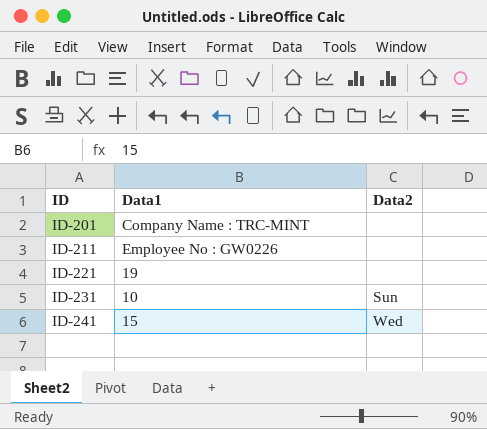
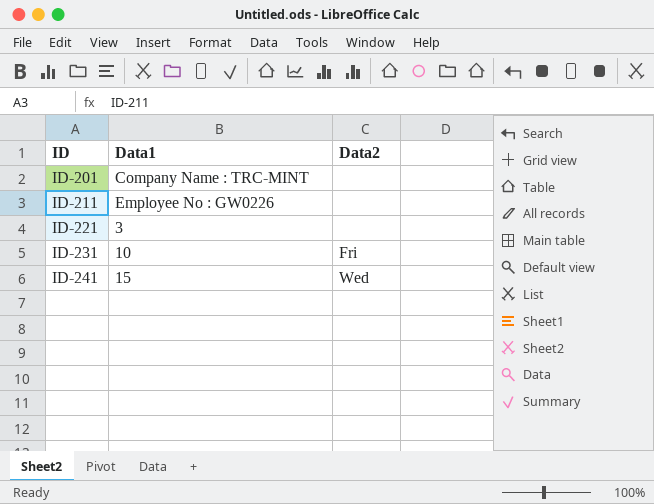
ID-221 | Data1: 19 -> 3
ID-231 | Data2: Sun -> Fri

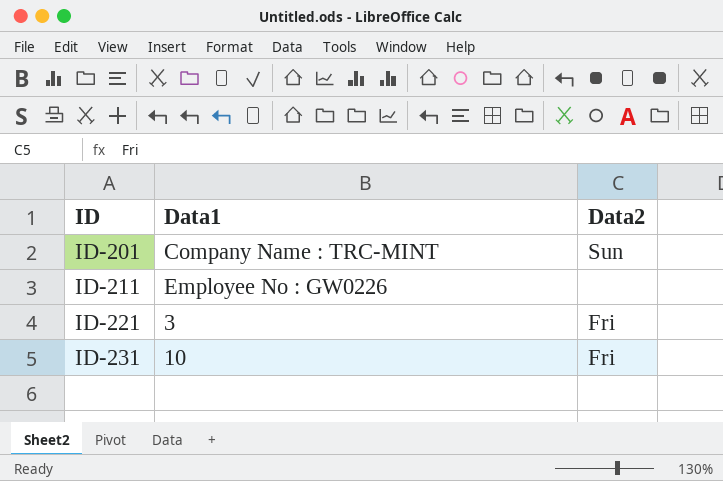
row ID-241: 15 | Wed -> none
ID-201 | Data2: none -> Sun
ID-221 | Data2: none -> Fri

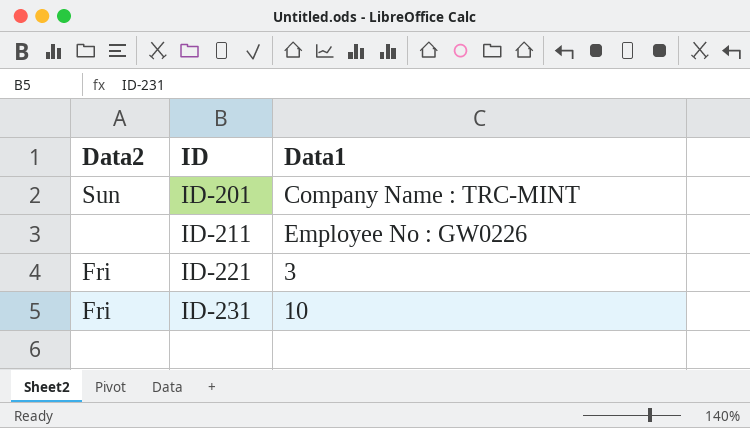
column Data2 | position: 3 -> 1

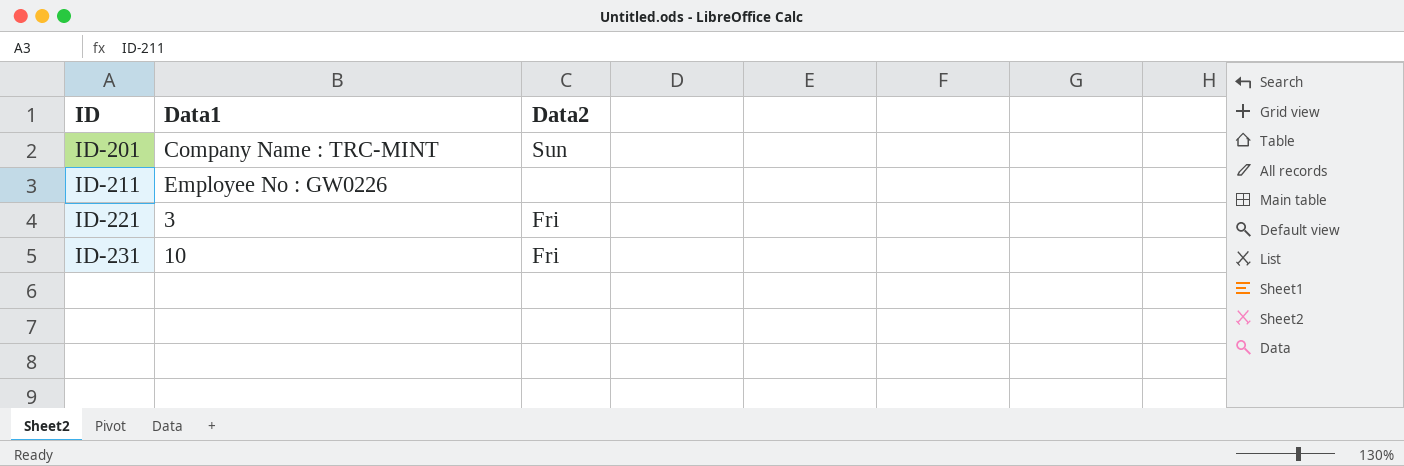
column Data2 | position: 1 -> 3

